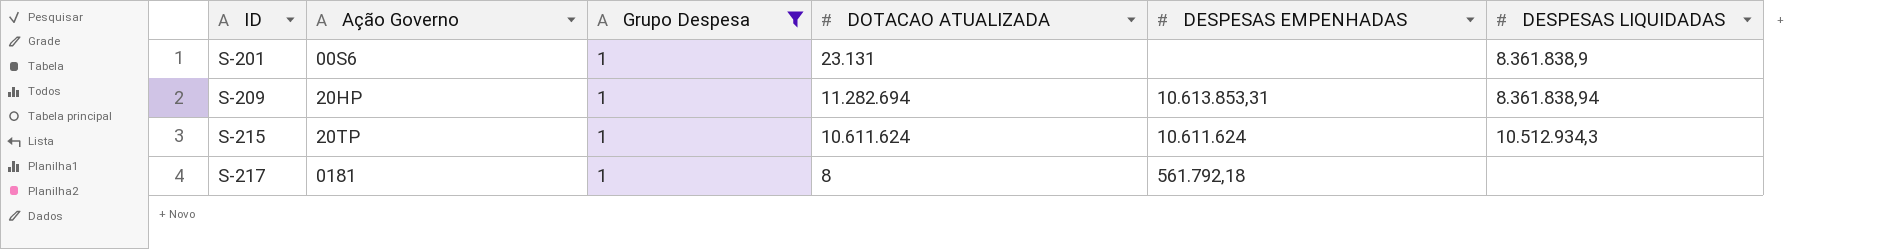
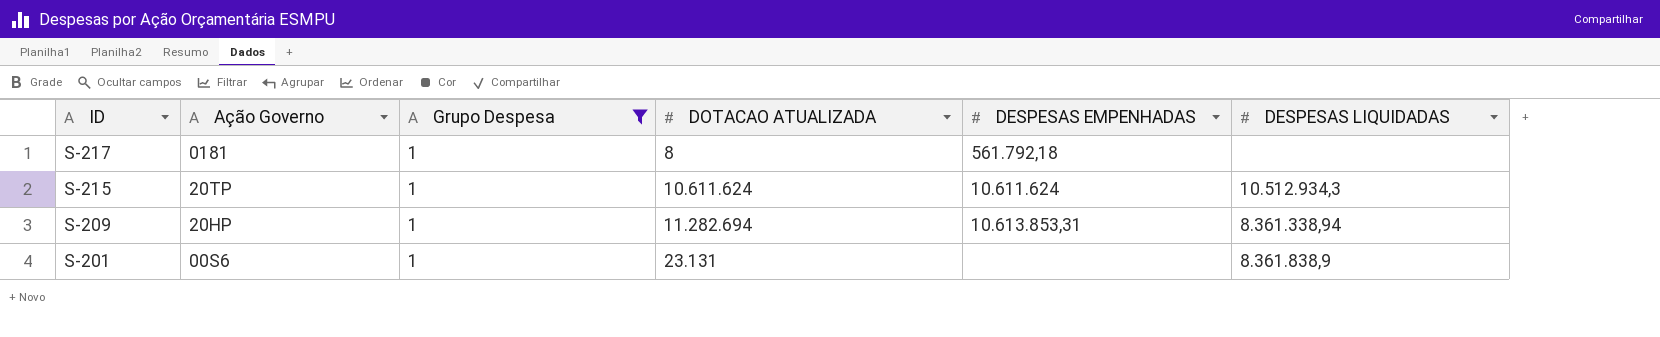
row order: ID ascending -> ID descending
S-209 | DESPESAS LIQUIDADAS: 8.361.838,94 -> 8.361.338,94

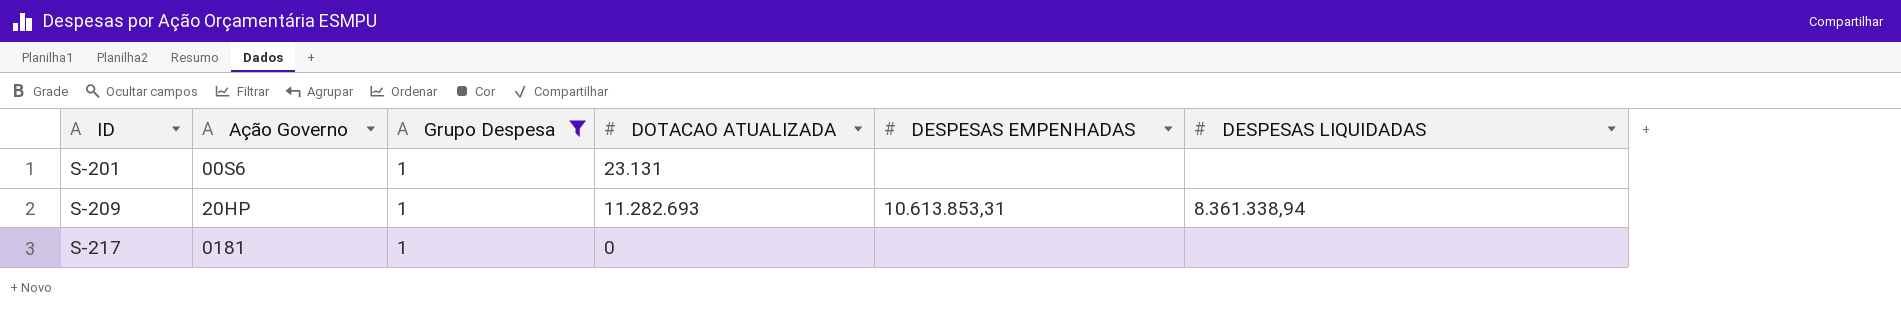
row order: ID descending -> ID ascending
row S-215: 20TP | 1 | 10.611.624 | 10.611.624 | 10.512.934,3 -> none
S-201 | DESPESAS LIQUIDADAS: 8.361.838,9 -> none
S-209 | DOTACAO ATUALIZADA: 11.282.694 -> 11.282.693
S-217 | DOTACAO ATUALIZADA: 8 -> 0
S-217 | DESPESAS EMPENHADAS: 561.792,18 -> none

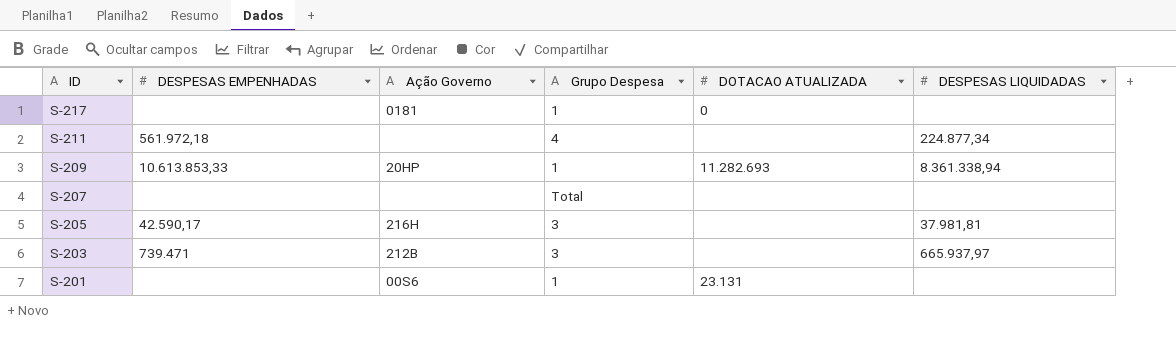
filter: Grupo Despesa = 1 -> none
row order: ID ascending -> ID descending
column DESPESAS EMPENHADAS | position: 5 -> 2
S-209 | DESPESAS EMPENHADAS: 10.613.853,31 -> 10.613.853,33

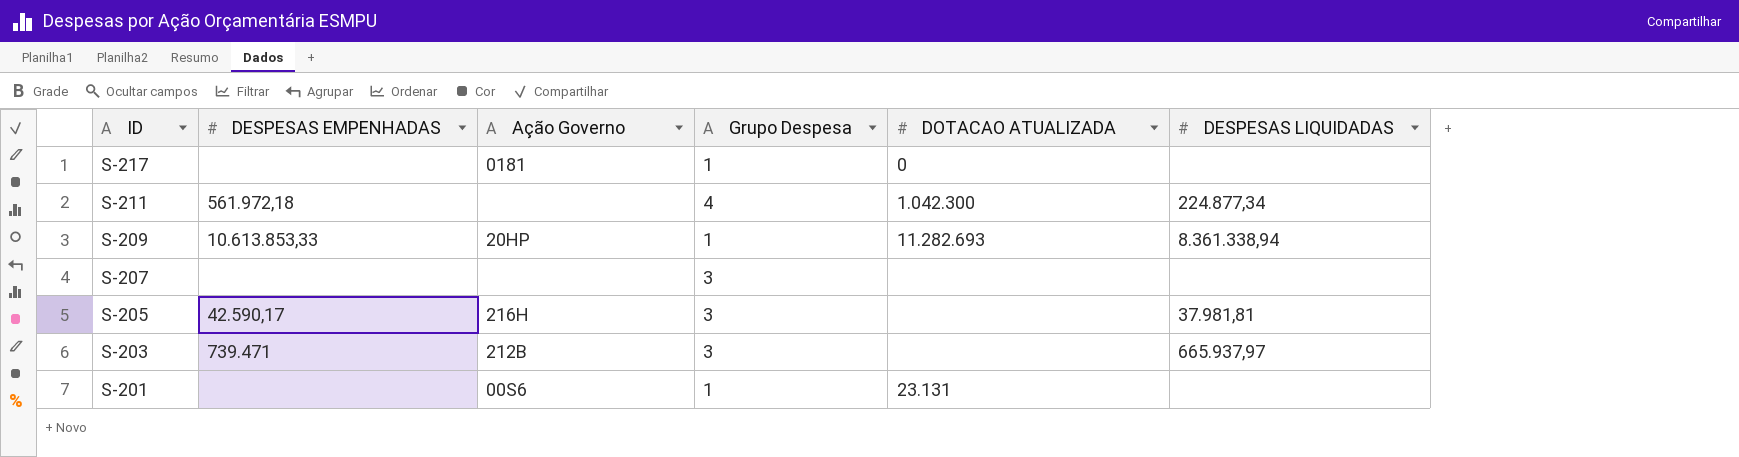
S-211 | DOTACAO ATUALIZADA: none -> 1.042.300
S-207 | Grupo Despesa: Total -> 3

